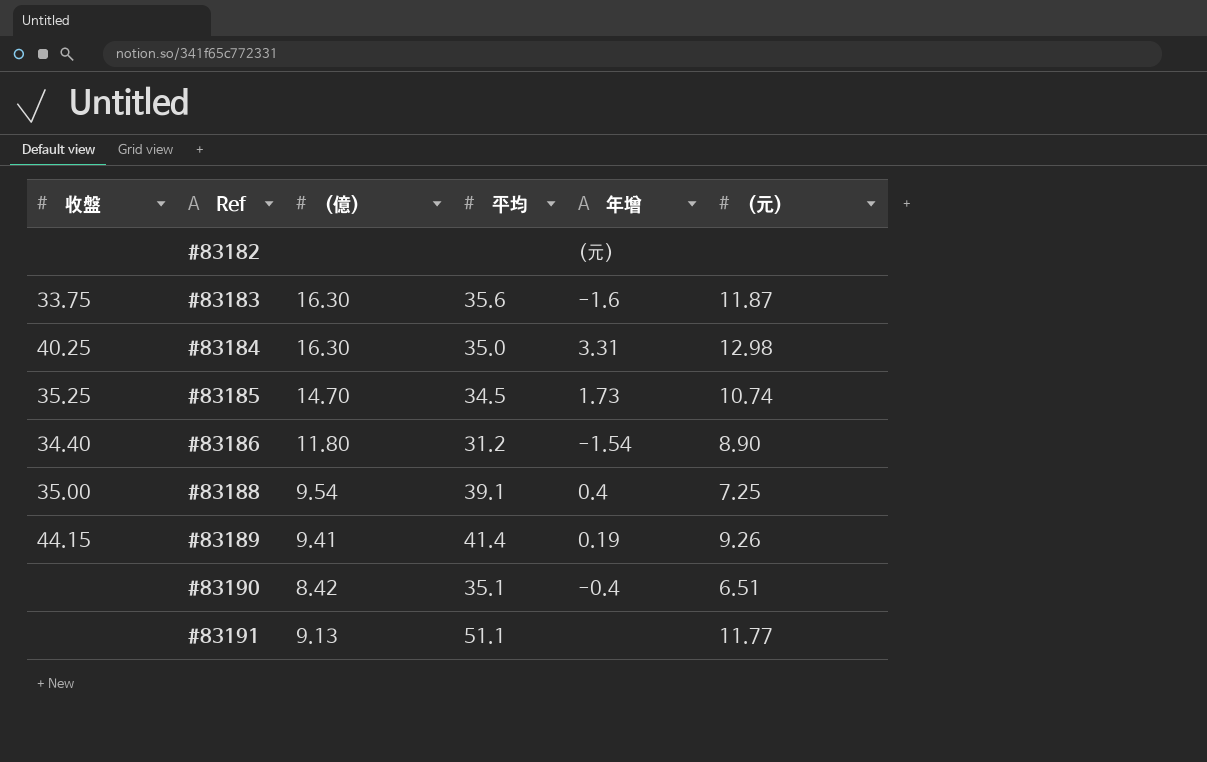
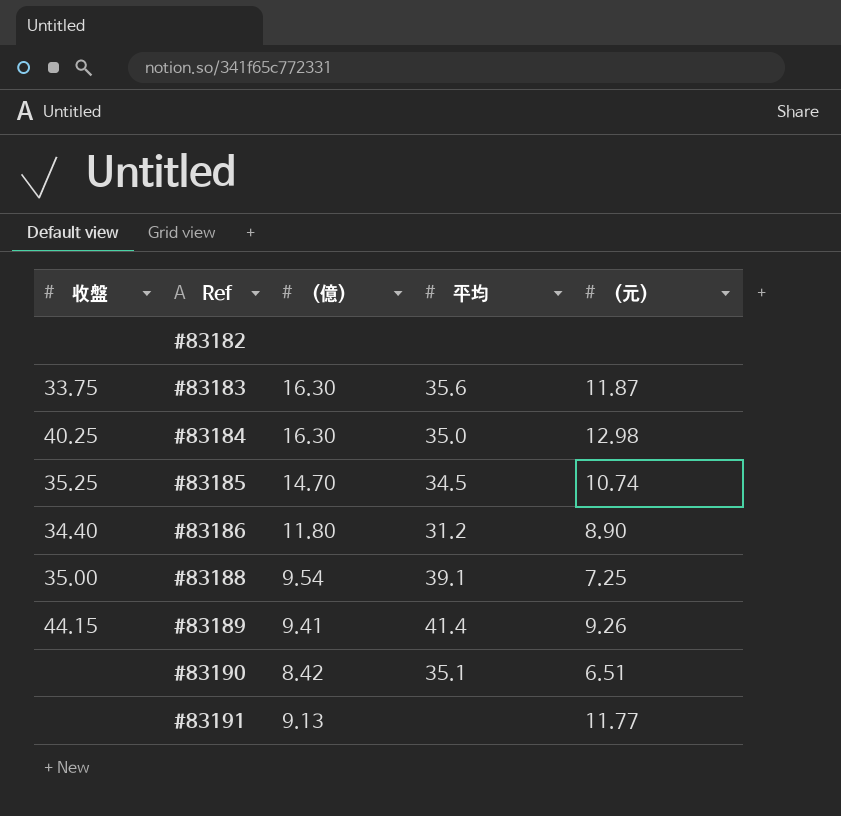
column 年增 | position: 5 -> none
#83191 | 平均: 51.1 -> none

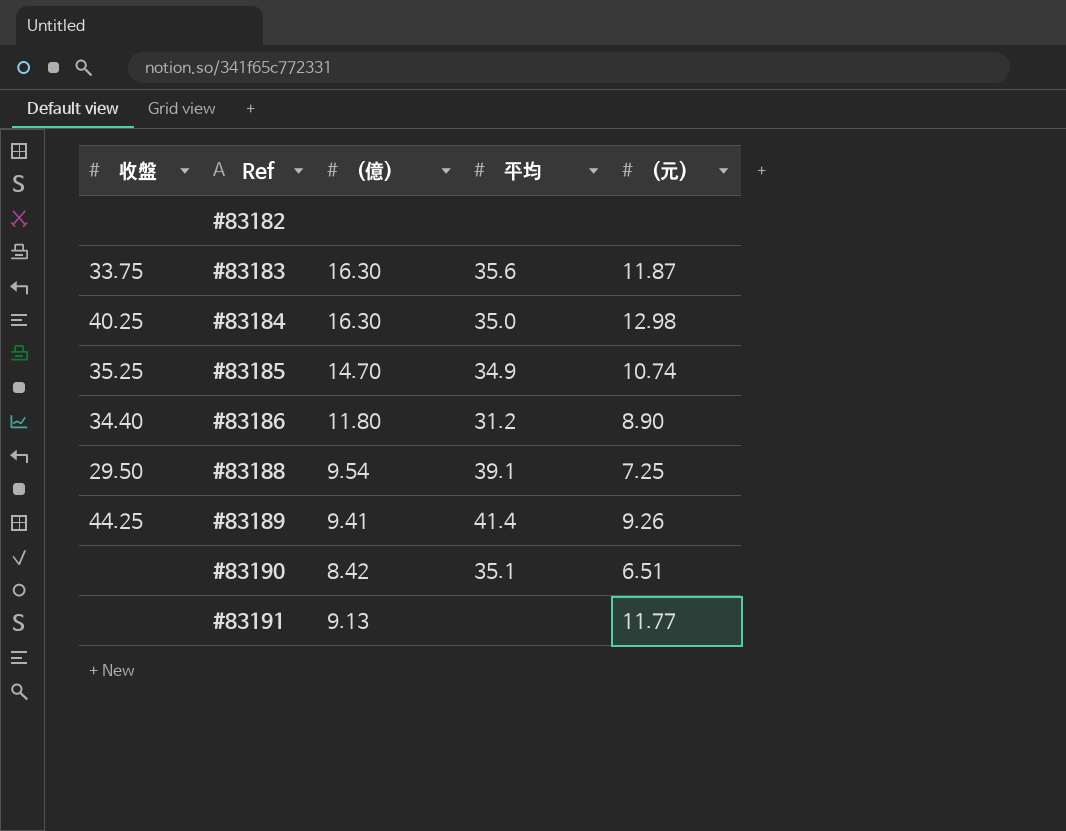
#83185 | 平均: 34.5 -> 34.9
#83188 | 收盤: 35.00 -> 29.50
#83189 | 收盤: 44.15 -> 44.25

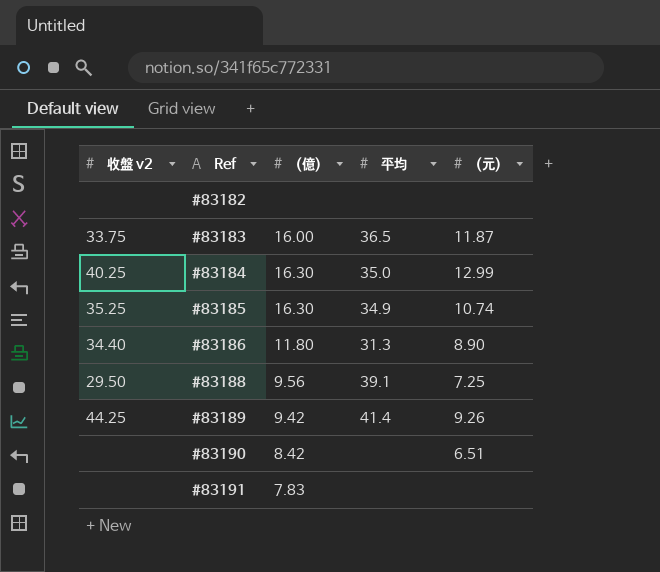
column name: 收盤 -> 收盤 v2
#83183 | (億): 16.30 -> 16.00
#83183 | 平均: 35.6 -> 36.5
#83184 | (元): 12.98 -> 12.99
#83185 | (億): 14.70 -> 16.30
#83186 | 平均: 31.2 -> 31.3
#83188 | (億): 9.54 -> 9.56
#83189 | (億): 9.41 -> 9.42
#83190 | 平均: 35.1 -> none
#83191 | (億): 9.13 -> 7.83
#83191 | (元): 11.77 -> none

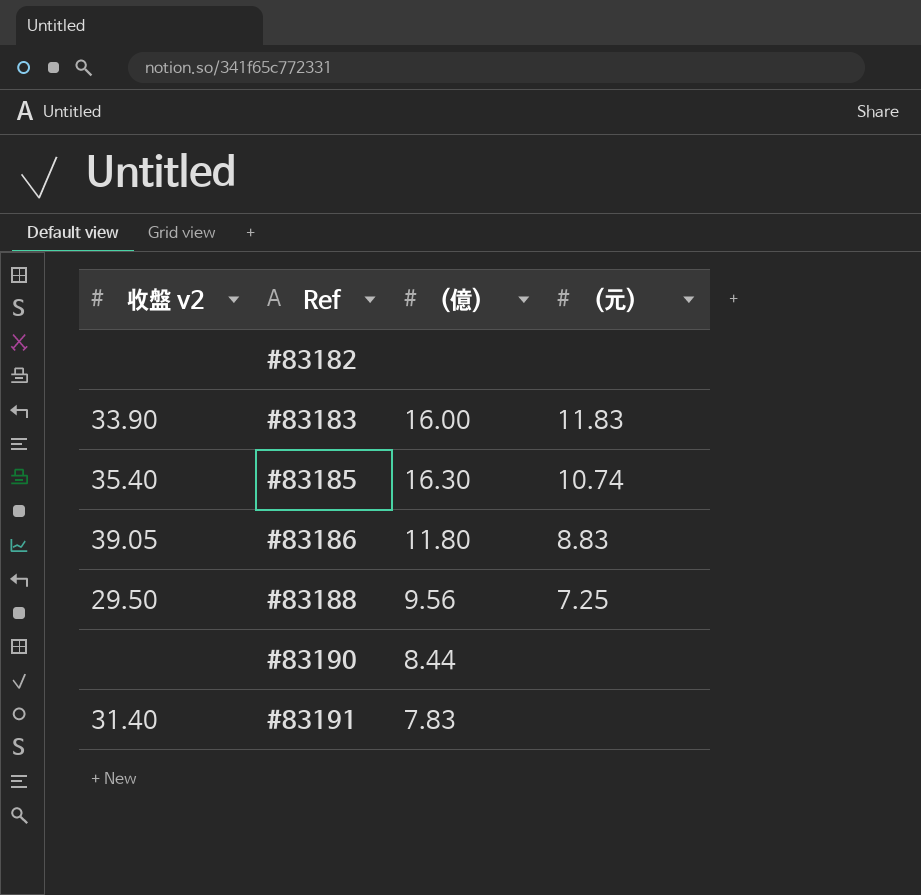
column 平均 | position: 4 -> none
row #83184: 40.25 | 16.30 | 35.0 | 12.99 -> none
row #83189: 44.25 | 9.42 | 41.4 | 9.26 -> none
#83183 | 收盤 v2: 33.75 -> 33.90
#83183 | (元): 11.87 -> 11.83
#83185 | 收盤 v2: 35.25 -> 35.40
#83186 | 收盤 v2: 34.40 -> 39.05
#83186 | (元): 8.90 -> 8.83
#83190 | (億): 8.42 -> 8.44
#83190 | (元): 6.51 -> none
#83191 | 收盤 v2: none -> 31.40

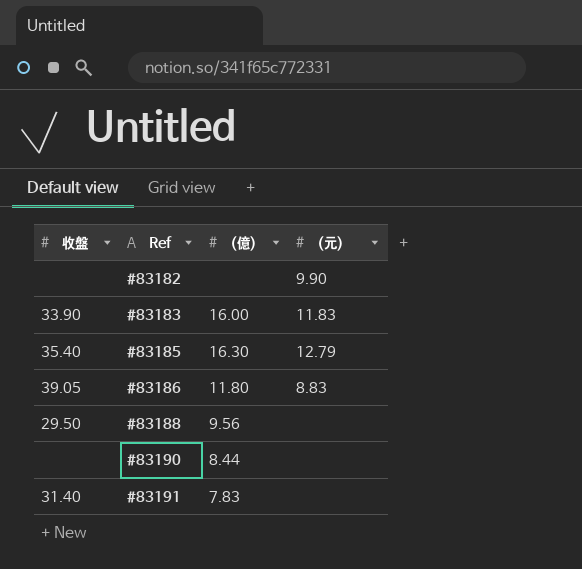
column name: 收盤 v2 -> 收盤
#83182 | (元): none -> 9.90
#83185 | (元): 10.74 -> 12.79
#83188 | (元): 7.25 -> none

